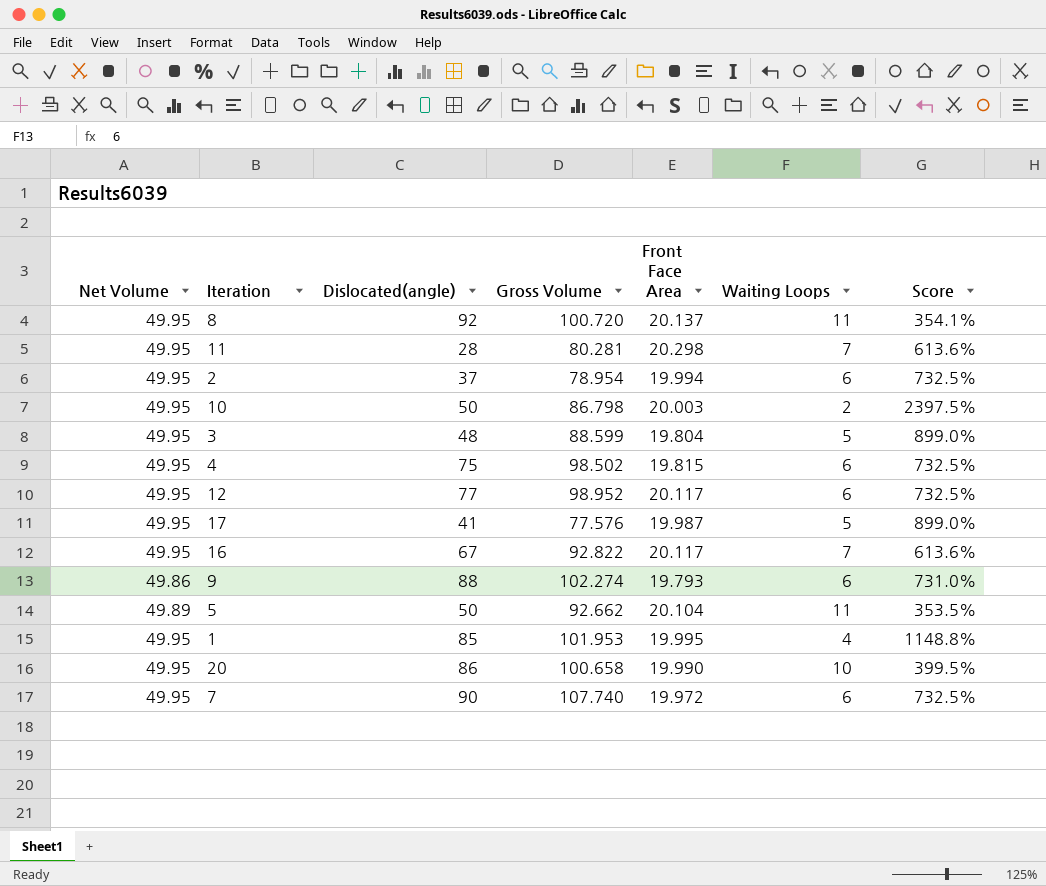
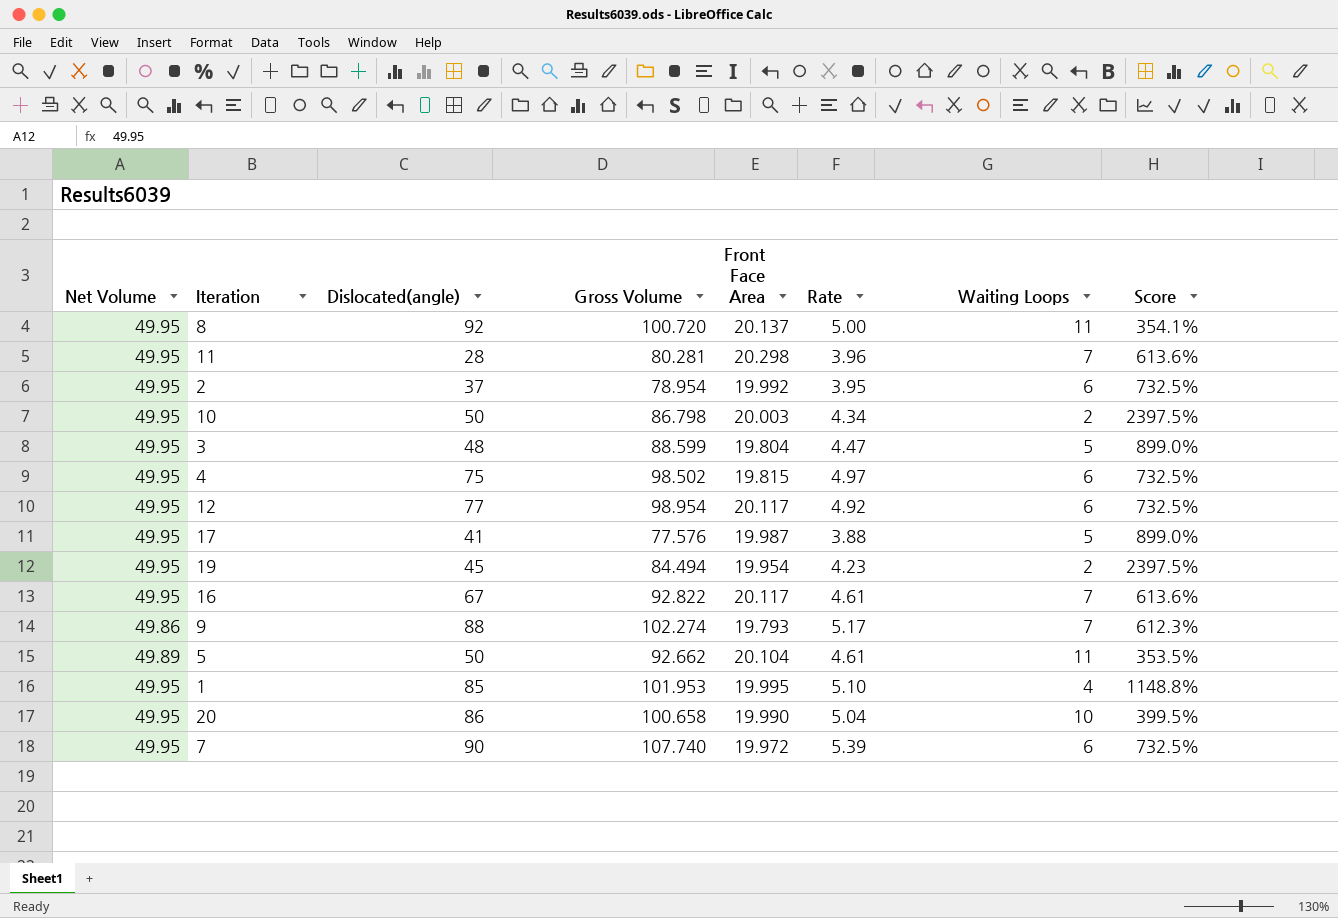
column Rate | formula: none -> [Gross Volume] / [Front Face Area]
2 | Front Face Area: 19.994 -> 19.992
12 | Gross Volume: 98.952 -> 98.954
row 19: none -> 49.95 | 45 | 84.494 | 19.954 | 4.23 | 2 | 2397.5%
9 | Waiting Loops: 6 -> 7
9 | Score: 731.0% -> 612.3%

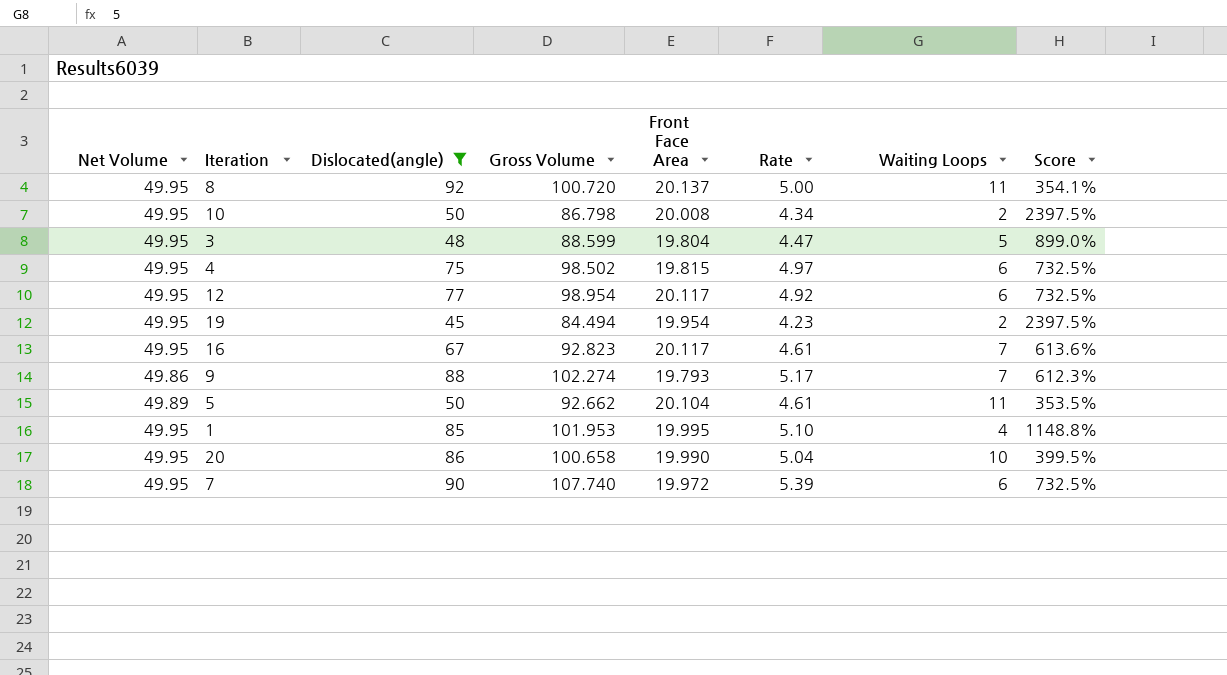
filter: none -> Dislocated(angle) >= 45
10 | Front Face Area: 20.003 -> 20.008
16 | Gross Volume: 92.822 -> 92.823

